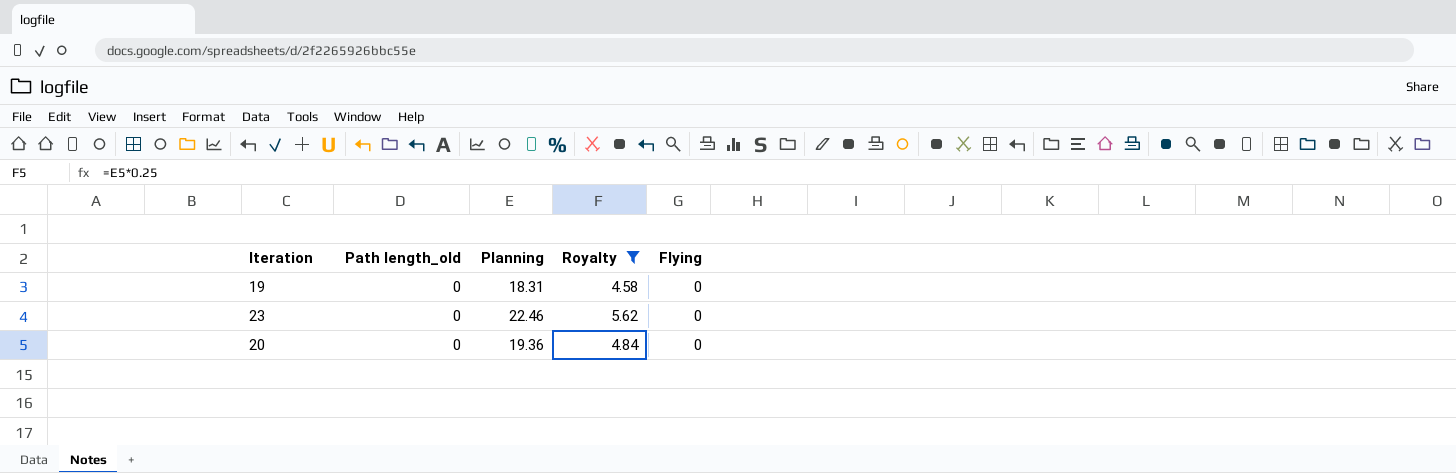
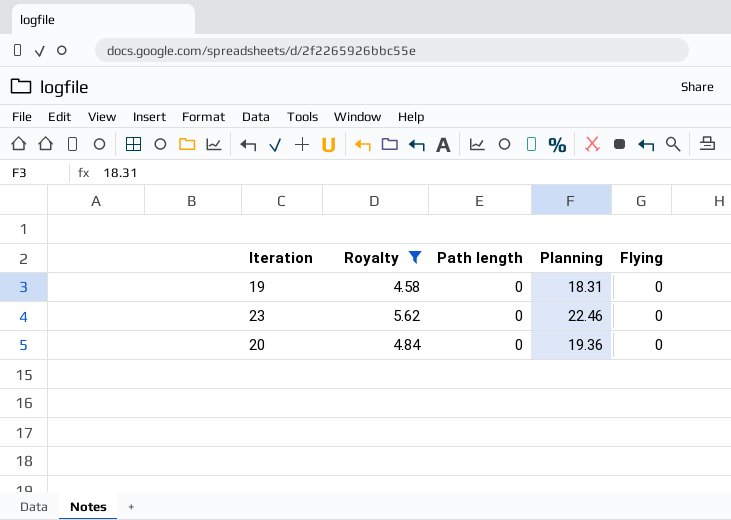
column Royalty | position: 4 -> 2
column name: Path length_old -> Path length

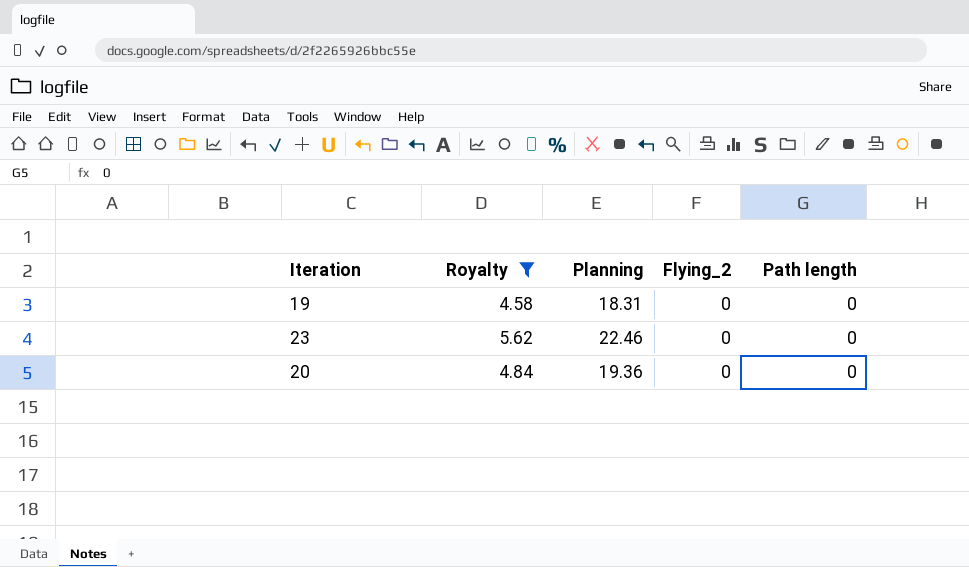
column name: Flying -> Flying_2
column Path length | position: 3 -> 5

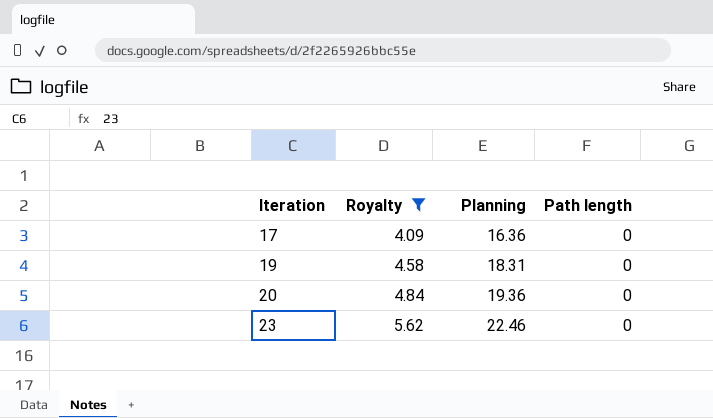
row order: none -> Iteration ascending
column Flying_2 | position: 4 -> none
row 17: none -> 4.09 | 16.36 | 0

